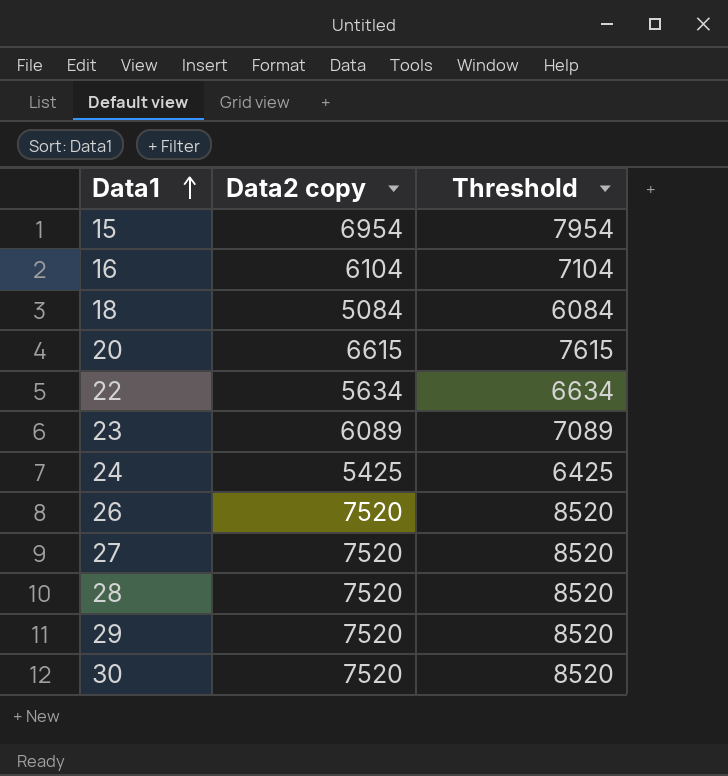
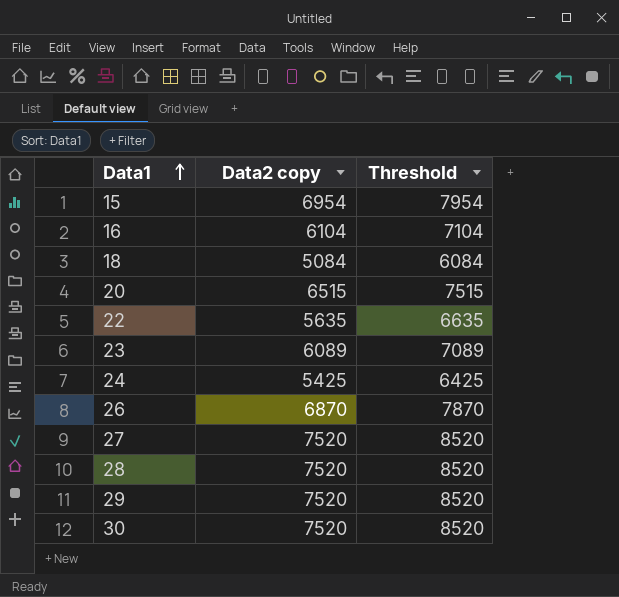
20 | Data2 copy: 6615 -> 6515
20 | Threshold: 7615 -> 7515
22 | Data2 copy: 5634 -> 5635
22 | Threshold: 6634 -> 6635
26 | Data2 copy: 7520 -> 6870
26 | Threshold: 8520 -> 7870

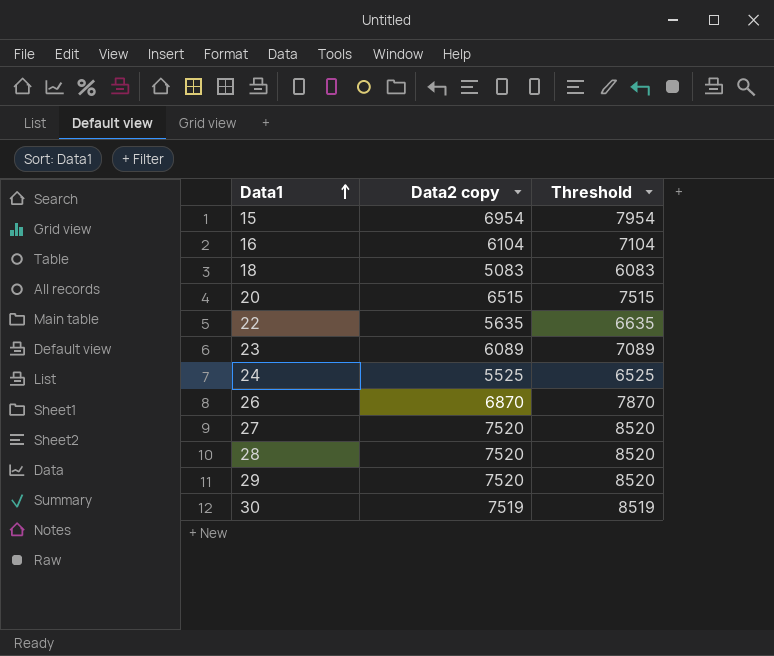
18 | Data2 copy: 5084 -> 5083
18 | Threshold: 6084 -> 6083
24 | Data2 copy: 5425 -> 5525
24 | Threshold: 6425 -> 6525
30 | Data2 copy: 7520 -> 7519
30 | Threshold: 8520 -> 8519

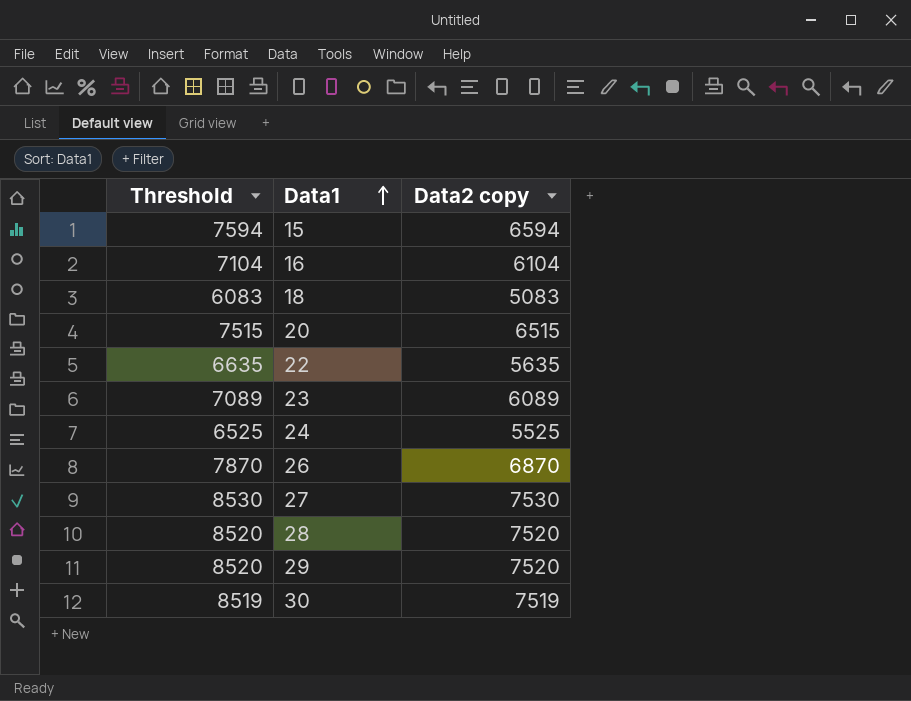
column Threshold | position: 3 -> 1
15 | Threshold: 7954 -> 7594
15 | Data2 copy: 6954 -> 6594
27 | Threshold: 8520 -> 8530
27 | Data2 copy: 7520 -> 7530

